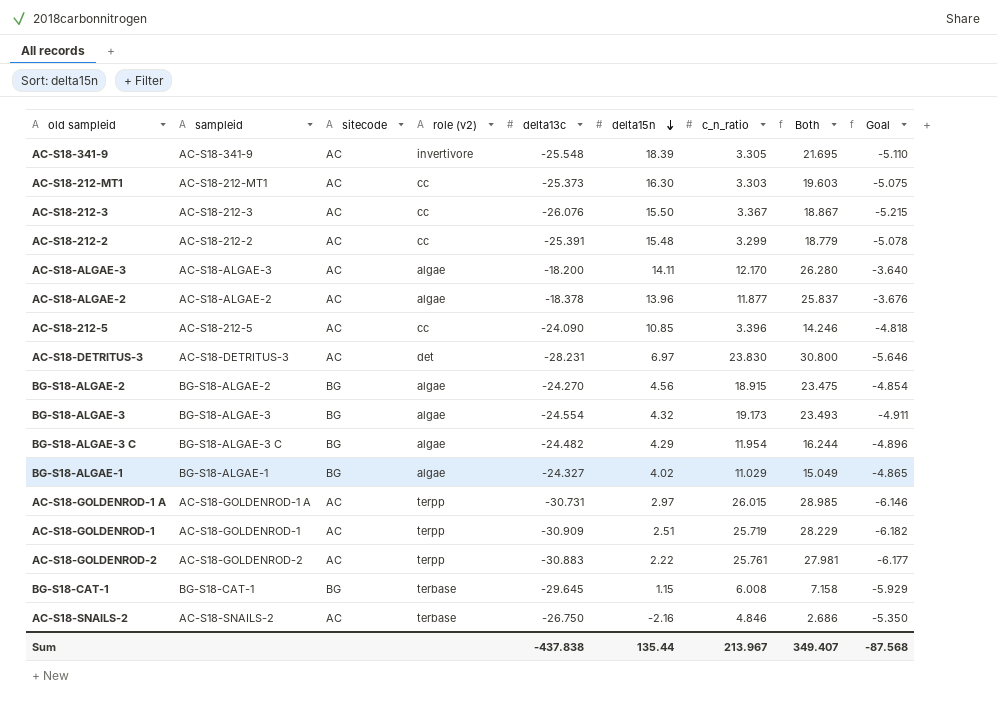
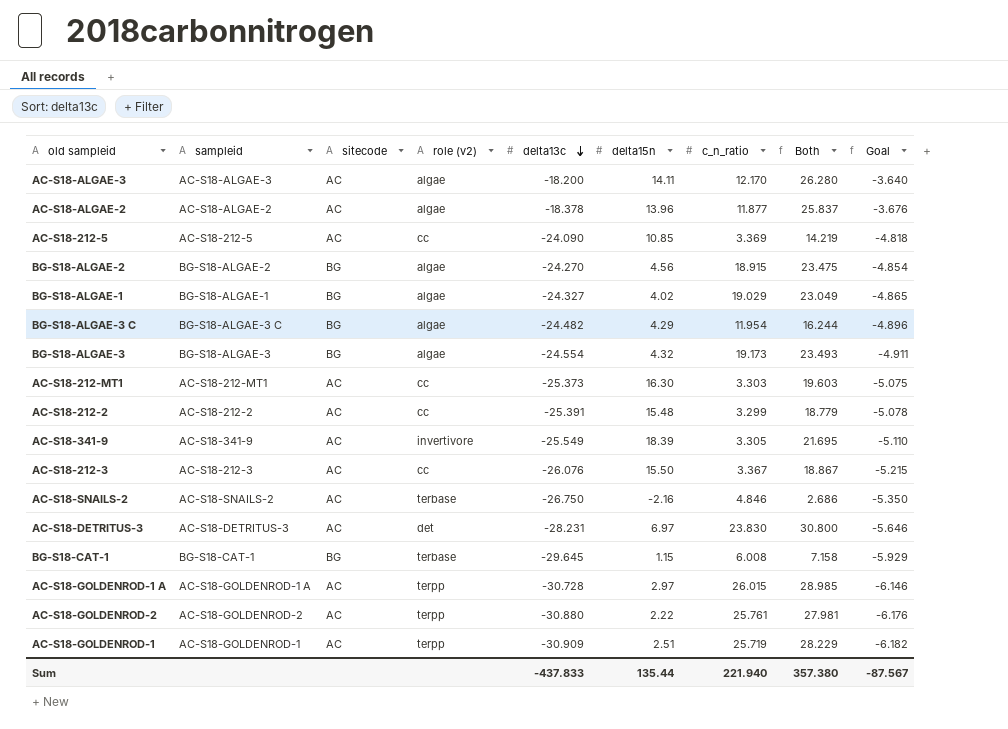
row order: delta15n descending -> delta13c descending
AC-S18-212-5 | c_n_ratio: 3.396 -> 3.369
AC-S18-212-5 | Both: 14.246 -> 14.219
BG-S18-ALGAE-1 | c_n_ratio: 11.029 -> 19.029
BG-S18-ALGAE-1 | Both: 15.049 -> 23.049
AC-S18-341-9 | delta13c: -25.548 -> -25.549
AC-S18-GOLDENROD-1 A | delta13c: -30.731 -> -30.728
AC-S18-GOLDENROD-2 | delta13c: -30.883 -> -30.880
AC-S18-GOLDENROD-2 | Goal: -6.177 -> -6.176
Sum | delta13c: -437.838 -> -437.833
Sum | c_n_ratio: 213.967 -> 221.940
Sum | Both: 349.407 -> 357.380
Sum | Goal: -87.568 -> -87.567

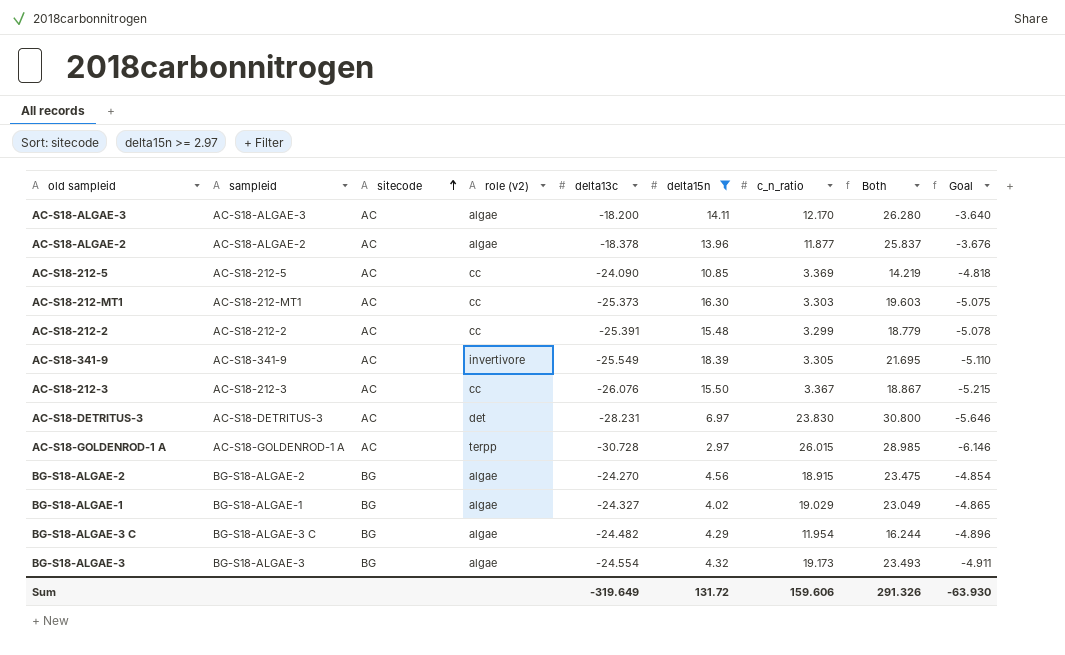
filter: none -> delta15n >= 2.97
row order: delta13c descending -> sitecode ascending
Sum | delta13c: -437.833 -> -319.649
Sum | delta15n: 135.44 -> 131.72
Sum | c_n_ratio: 221.940 -> 159.606
Sum | Both: 357.380 -> 291.326
Sum | Goal: -87.567 -> -63.930

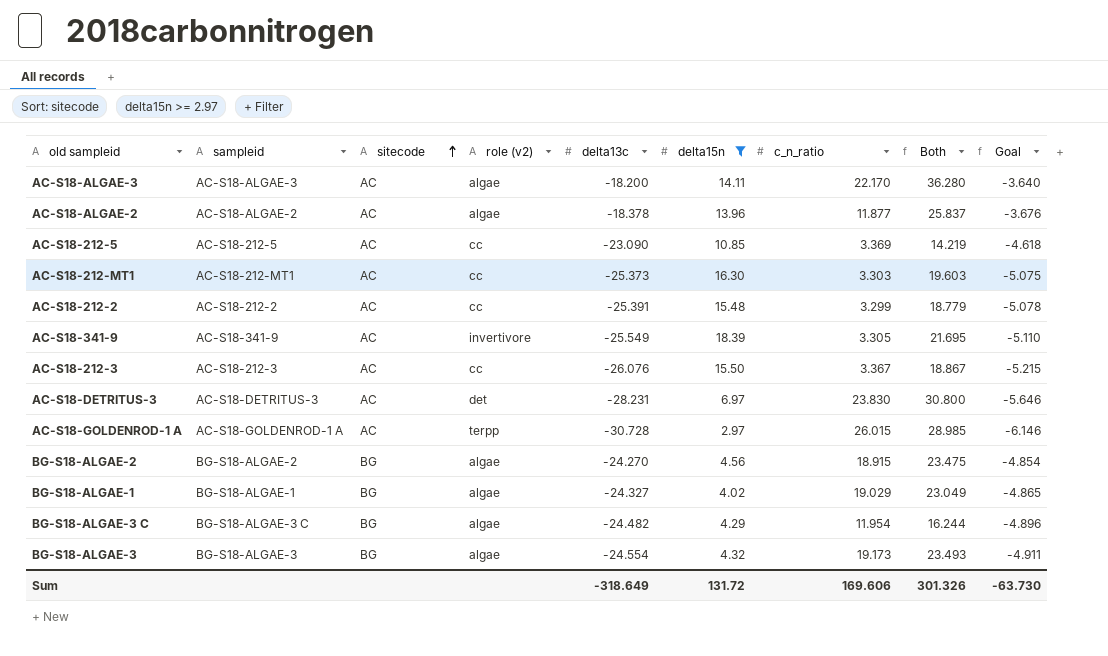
AC-S18-ALGAE-3 | c_n_ratio: 12.170 -> 22.170
AC-S18-ALGAE-3 | Both: 26.280 -> 36.280
AC-S18-212-5 | delta13c: -24.090 -> -23.090
AC-S18-212-5 | Goal: -4.818 -> -4.618
Sum | delta13c: -319.649 -> -318.649
Sum | c_n_ratio: 159.606 -> 169.606
Sum | Both: 291.326 -> 301.326
Sum | Goal: -63.930 -> -63.730

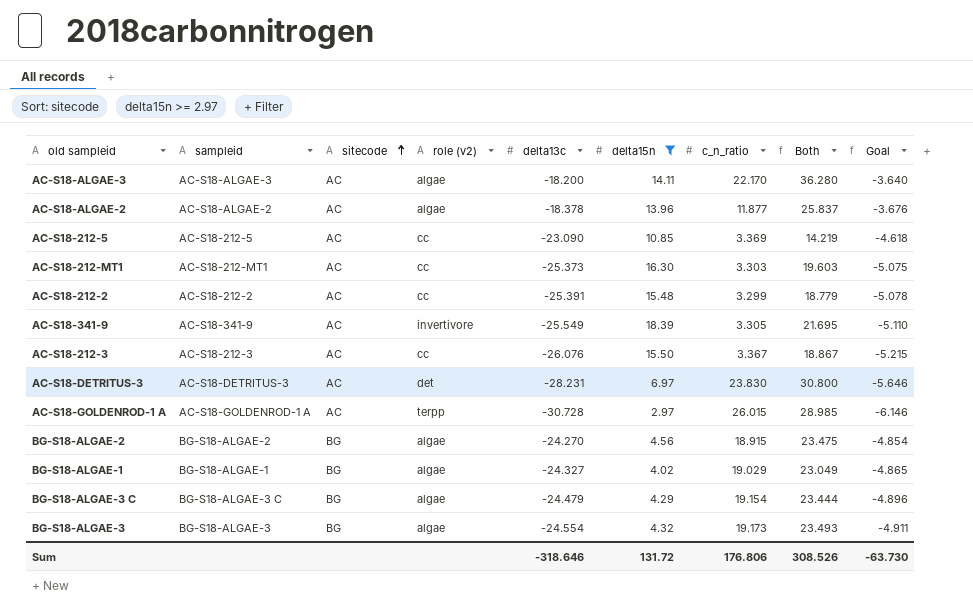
BG-S18-ALGAE-3 C | delta13c: -24.482 -> -24.479
BG-S18-ALGAE-3 C | c_n_ratio: 11.954 -> 19.154
BG-S18-ALGAE-3 C | Both: 16.244 -> 23.444
Sum | delta13c: -318.649 -> -318.646
Sum | c_n_ratio: 169.606 -> 176.806
Sum | Both: 301.326 -> 308.526

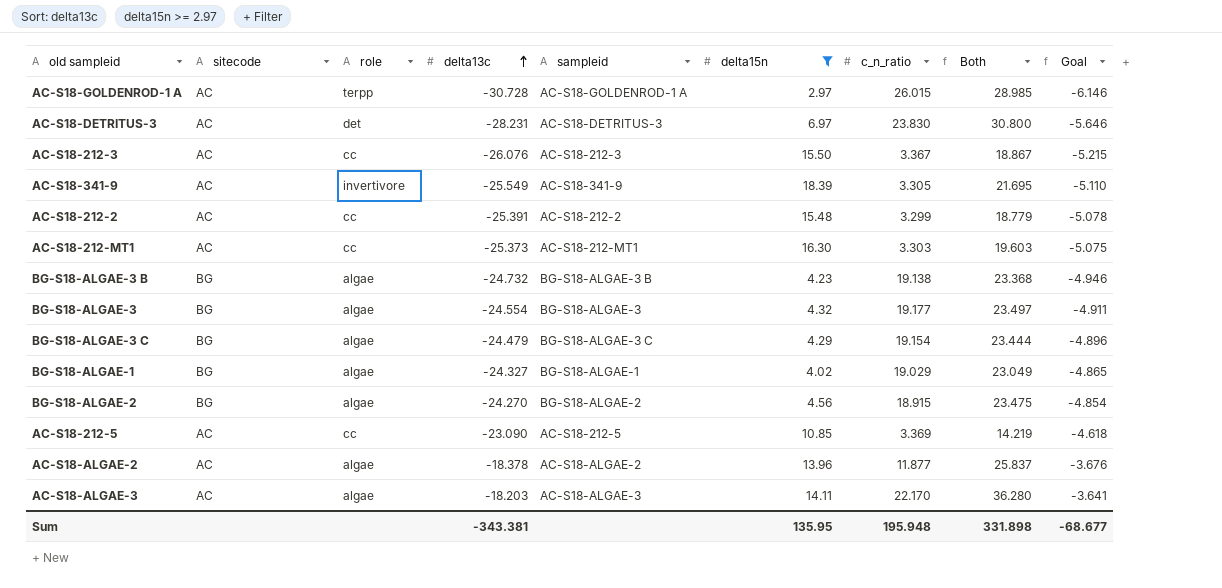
row order: sitecode ascending -> delta13c ascending
column name: role (v2) -> role
column sampleid | position: 2 -> 5
row BG-S18-ALGAE-3 B: none -> BG | algae | -24.732 | BG-S18-ALGAE-3 B | 4.23 | 19.138 | 23.368 | -4.946
BG-S18-ALGAE-3 | c_n_ratio: 19.173 -> 19.177
BG-S18-ALGAE-3 | Both: 23.493 -> 23.497
AC-S18-ALGAE-3 | delta13c: -18.200 -> -18.203
AC-S18-ALGAE-3 | Goal: -3.640 -> -3.641
Sum | delta13c: -318.646 -> -343.381
Sum | delta15n: 131.72 -> 135.95
Sum | c_n_ratio: 176.806 -> 195.948
Sum | Both: 308.526 -> 331.898
Sum | Goal: -63.730 -> -68.677

